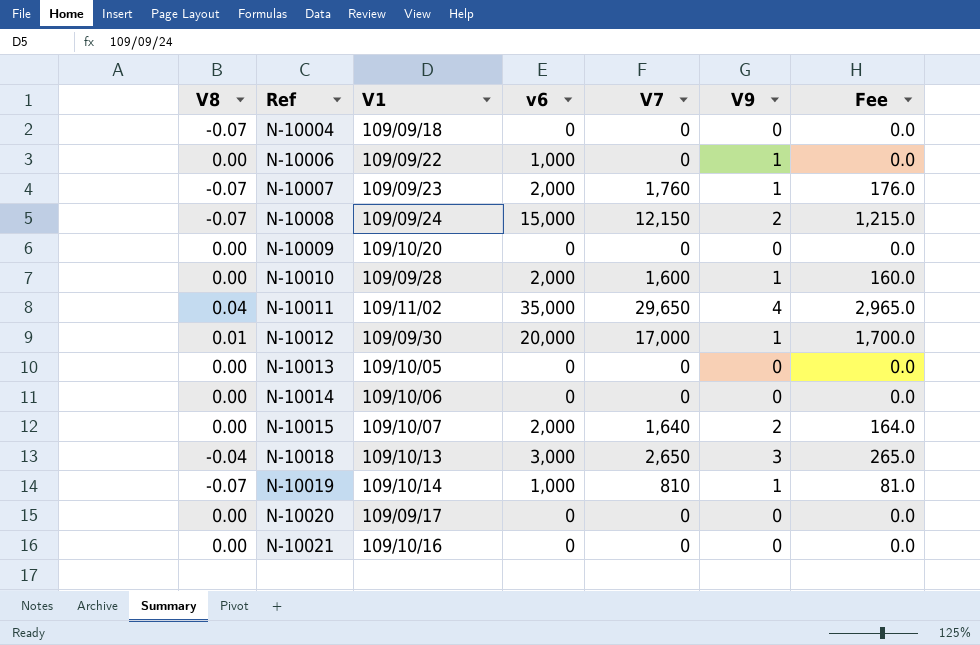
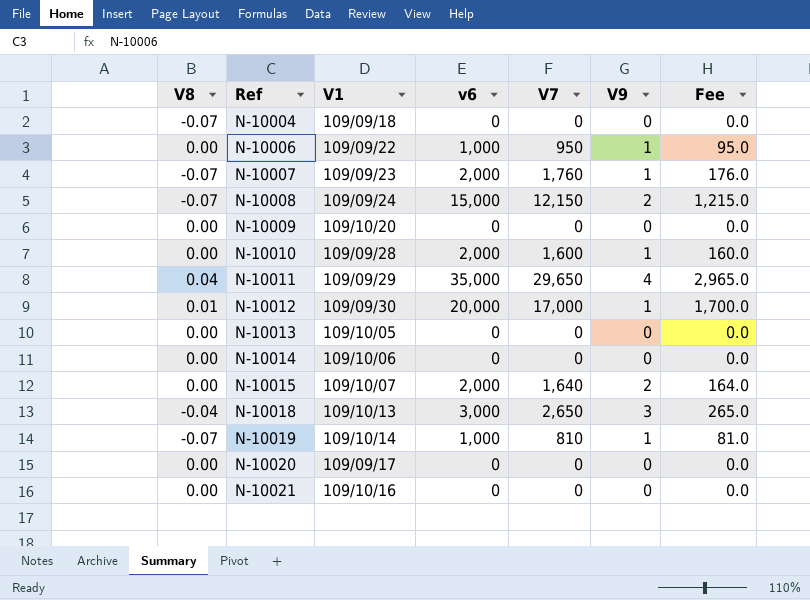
N-10006 | V7: 0 -> 950
N-10006 | Fee: 0.0 -> 95.0
N-10011 | V1: 109/11/02 -> 109/09/29

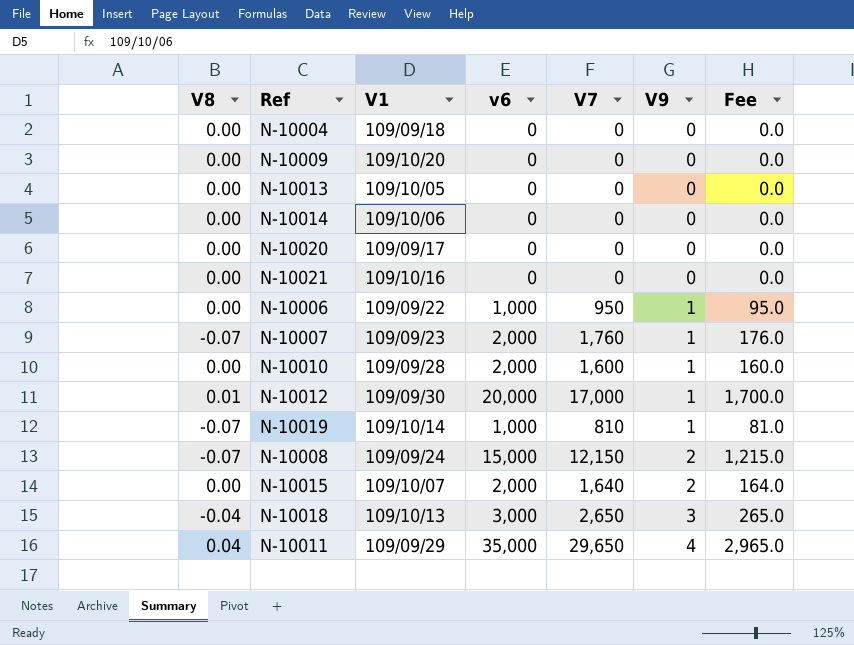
row order: Ref ascending -> V9 ascending
N-10004 | V8: -0.07 -> 0.00

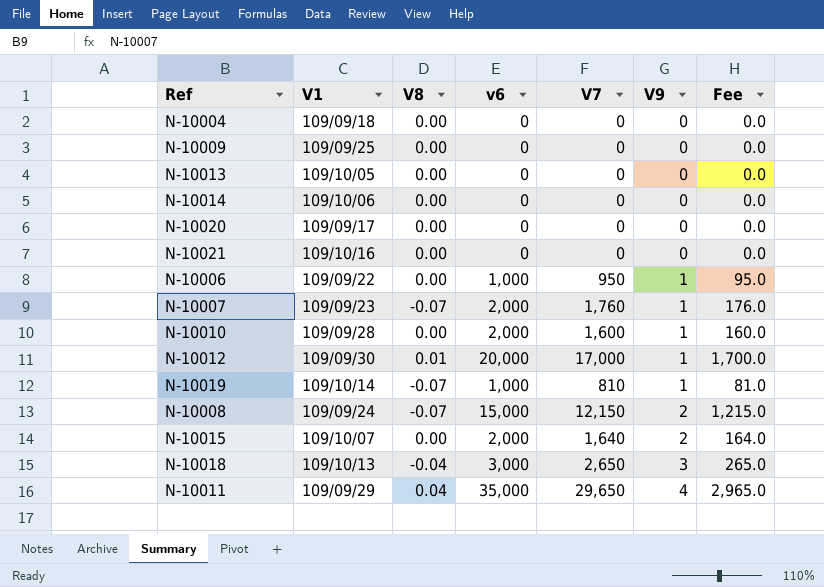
column V8 | position: 1 -> 3
N-10009 | V1: 109/10/20 -> 109/09/25

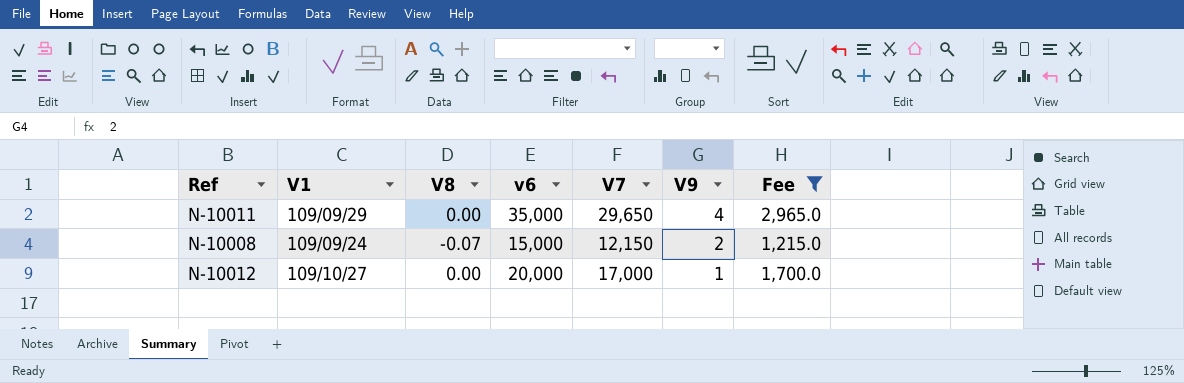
filter: none -> Fee >= 1,215.0
row order: V9 ascending -> V9 descending
N-10011 | V8: 0.04 -> 0.00
N-10012 | V1: 109/09/30 -> 109/10/27
N-10012 | V8: 0.01 -> 0.00

